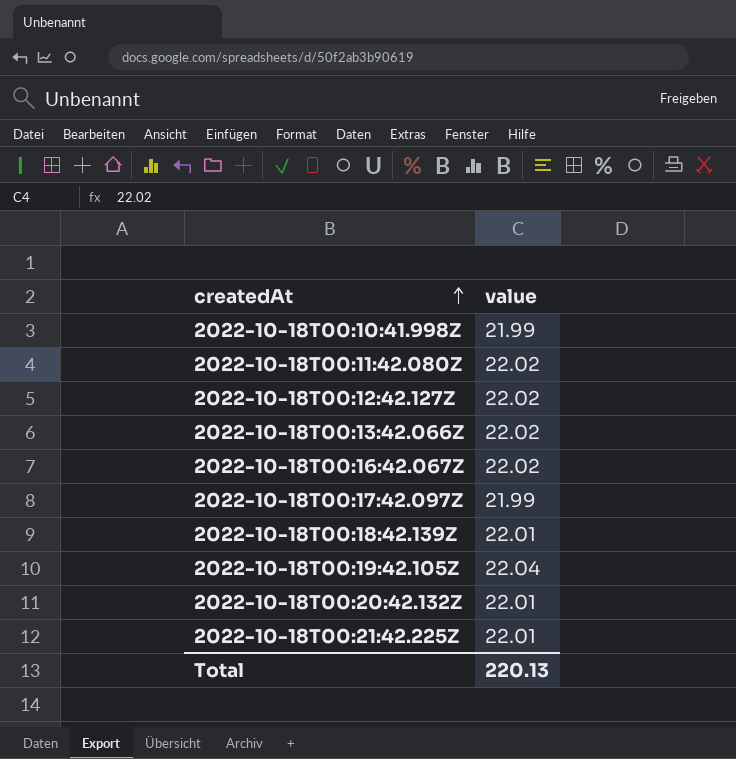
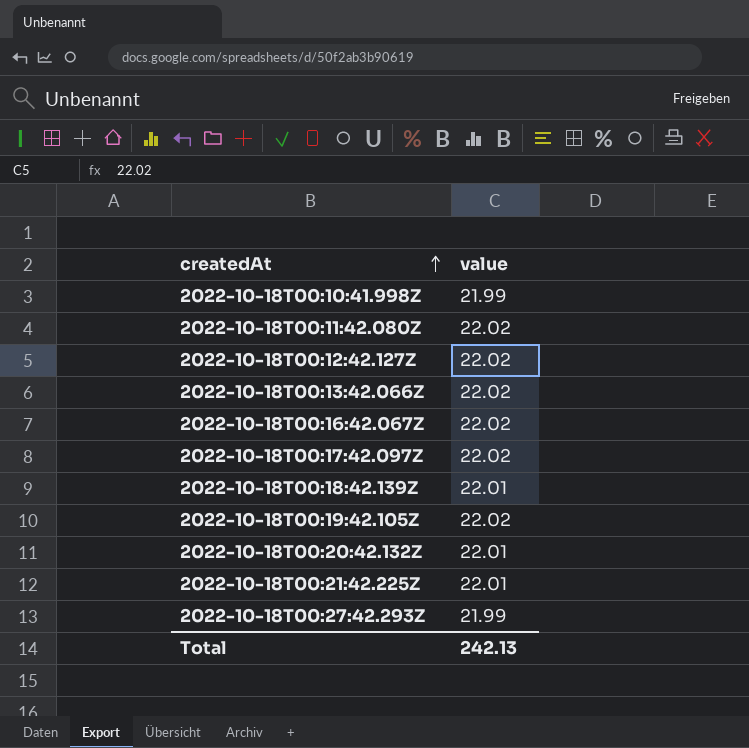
2022-10-18T00:17:42.097Z | value: 21.99 -> 22.02
2022-10-18T00:19:42.105Z | value: 22.04 -> 22.02
row 2022-10-18T00:27:42.293Z: none -> 21.99
Total | value: 220.13 -> 242.13

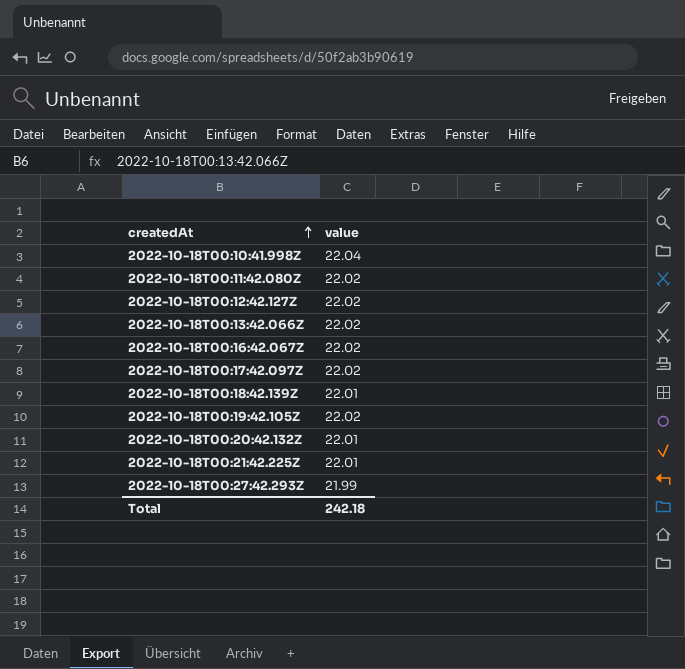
2022-10-18T00:10:41.998Z | value: 21.99 -> 22.04
Total | value: 242.13 -> 242.18

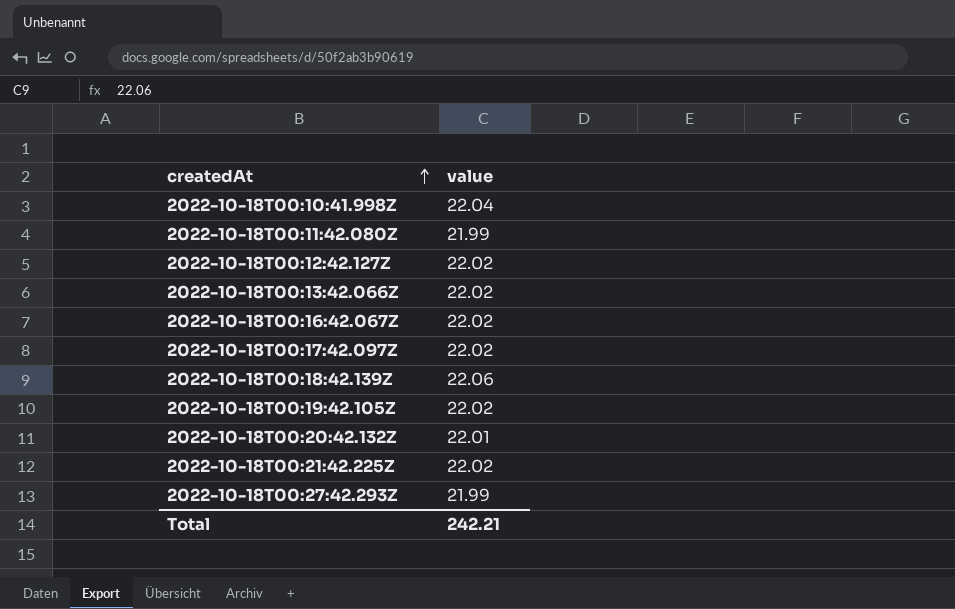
2022-10-18T00:11:42.080Z | value: 22.02 -> 21.99
2022-10-18T00:18:42.139Z | value: 22.01 -> 22.06
2022-10-18T00:21:42.225Z | value: 22.01 -> 22.02
Total | value: 242.18 -> 242.21

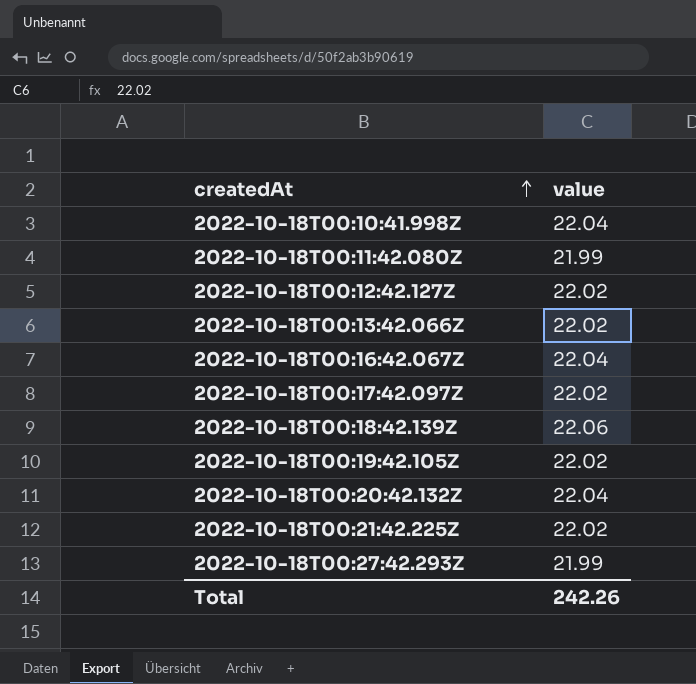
2022-10-18T00:16:42.067Z | value: 22.02 -> 22.04
2022-10-18T00:20:42.132Z | value: 22.01 -> 22.04
Total | value: 242.21 -> 242.26

